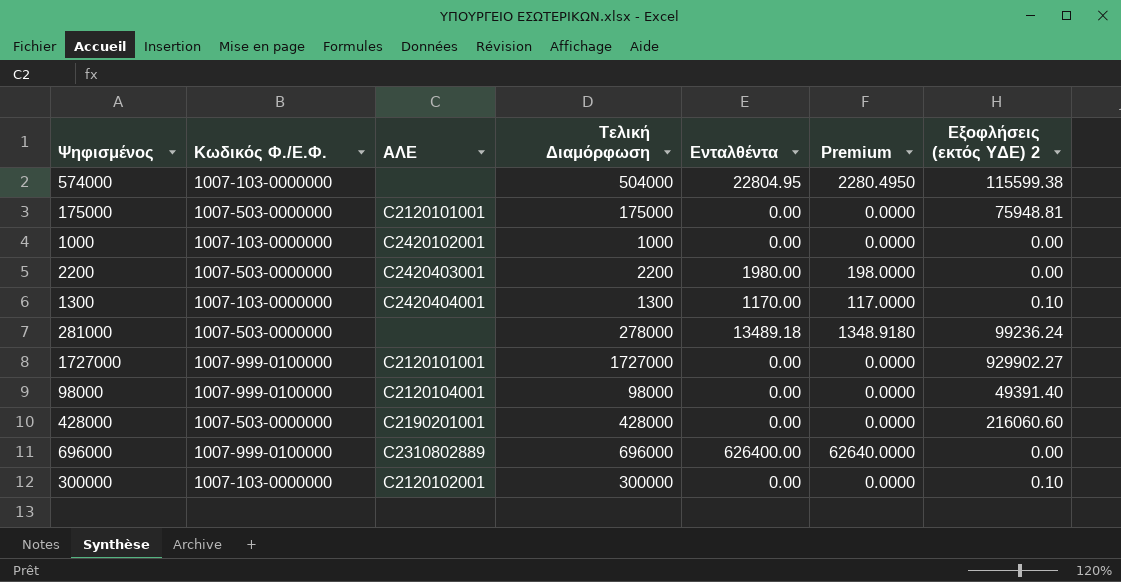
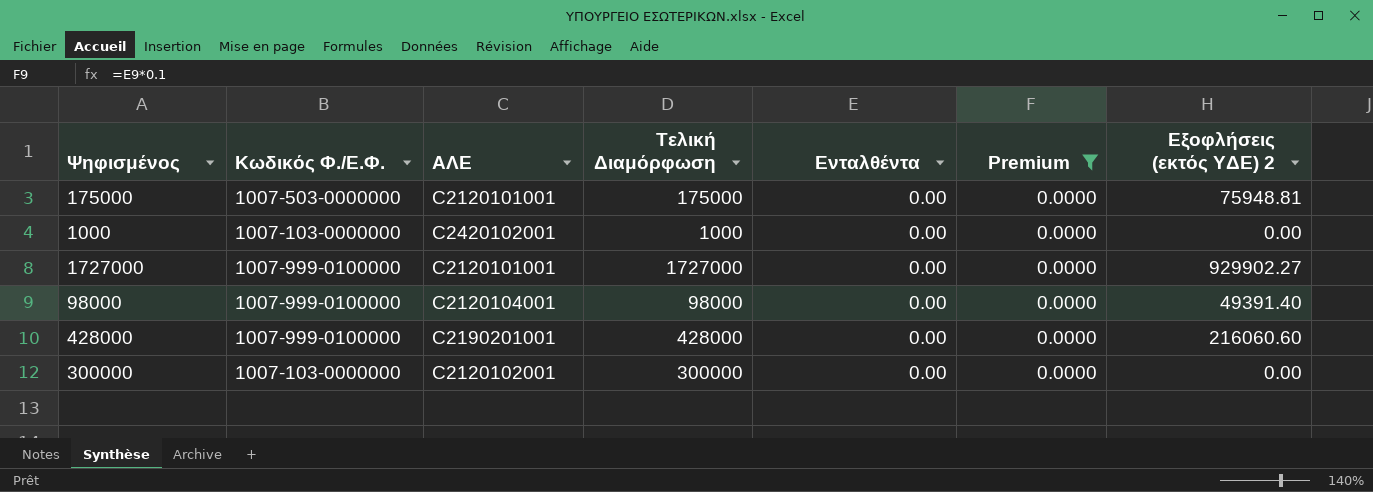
filter: none -> Premium = 0.0000
428000 | Κωδικός Φ./Ε.Φ.: 1007-503-0000000 -> 1007-999-0100000
300000 | Εξοφλήσεις (εκτός ΥΔΕ) 2: 0.10 -> 0.00

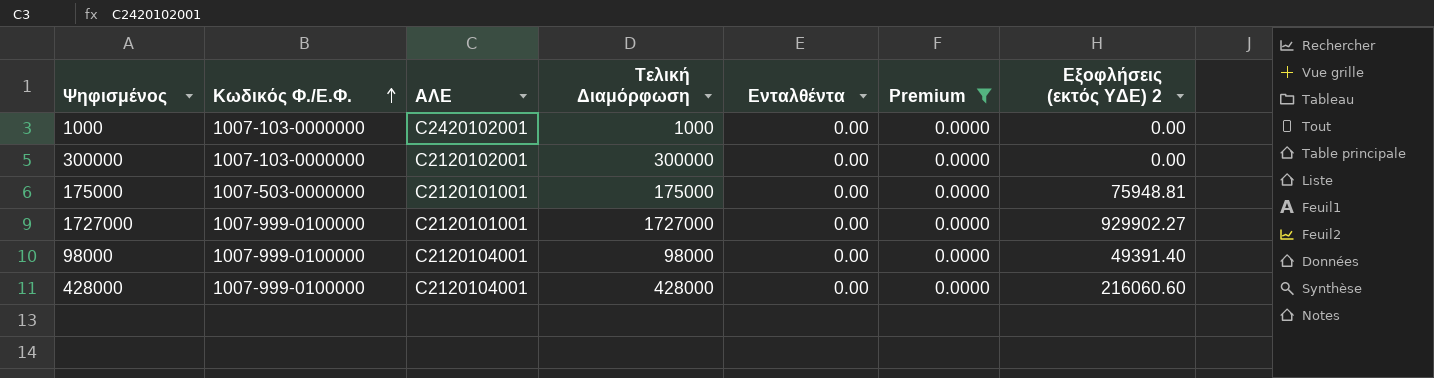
row order: none -> Κωδικός Φ./Ε.Φ. ascending
428000 | ΑΛΕ: C2190201001 -> C2120104001

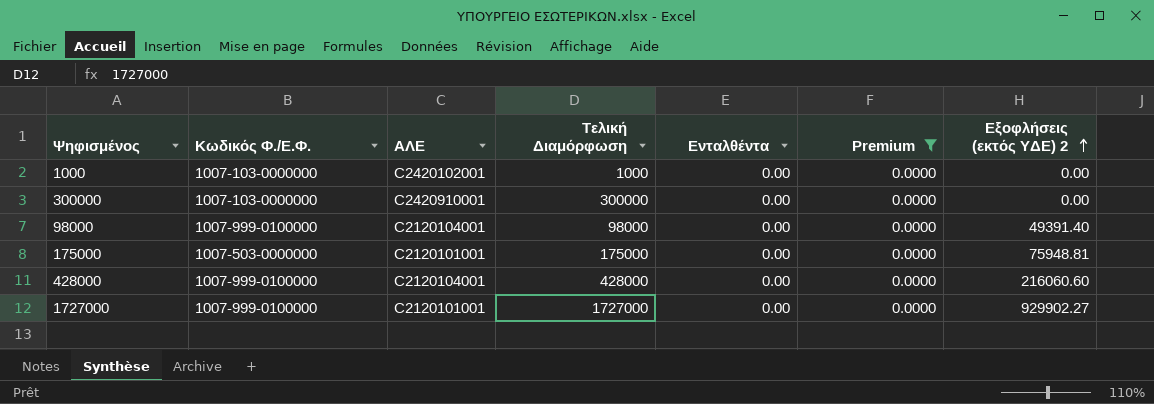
row order: Κωδικός Φ./Ε.Φ. ascending -> Εξοφλήσεις (εκτός ΥΔΕ) 2 ascending
300000 | ΑΛΕ: C2120102001 -> C2420910001

